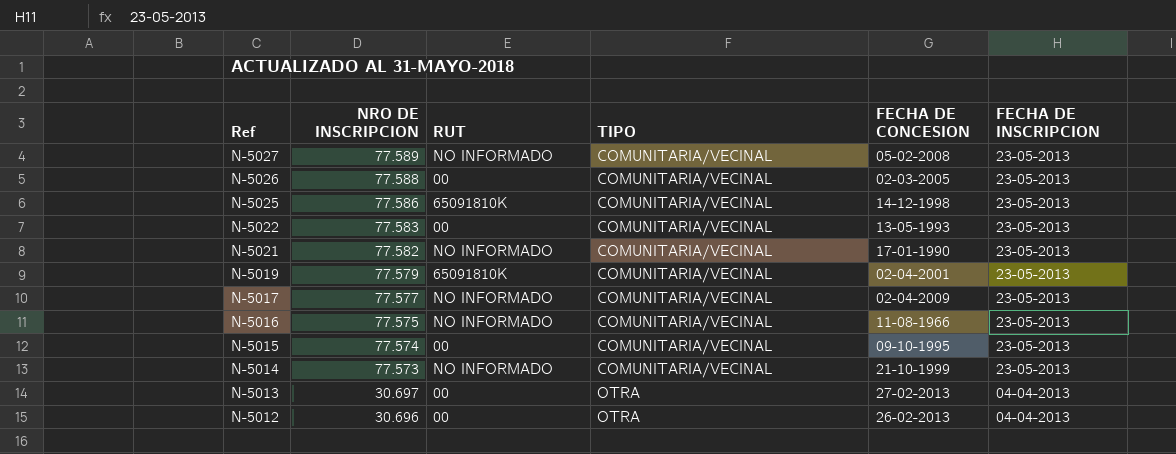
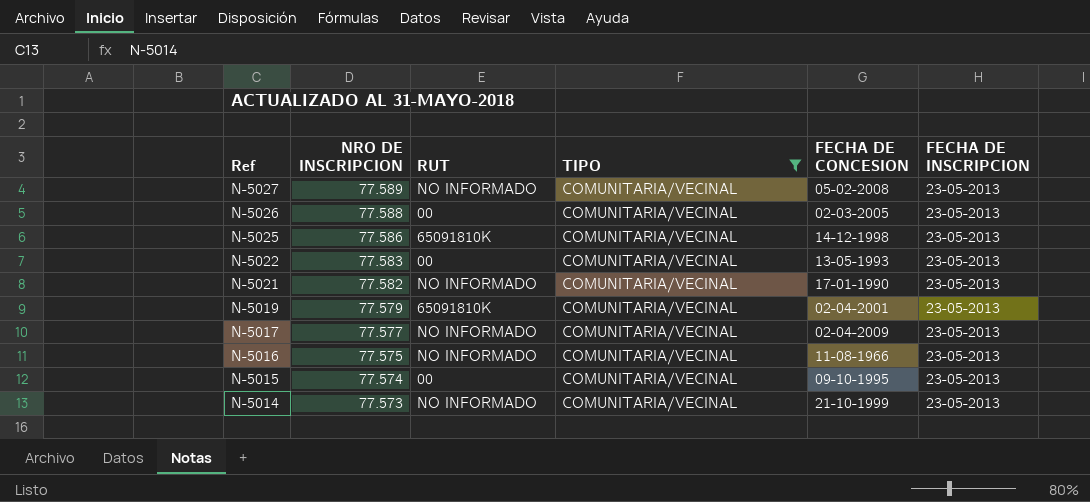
filter: none -> TIPO = COMUNITARIA/VECINAL

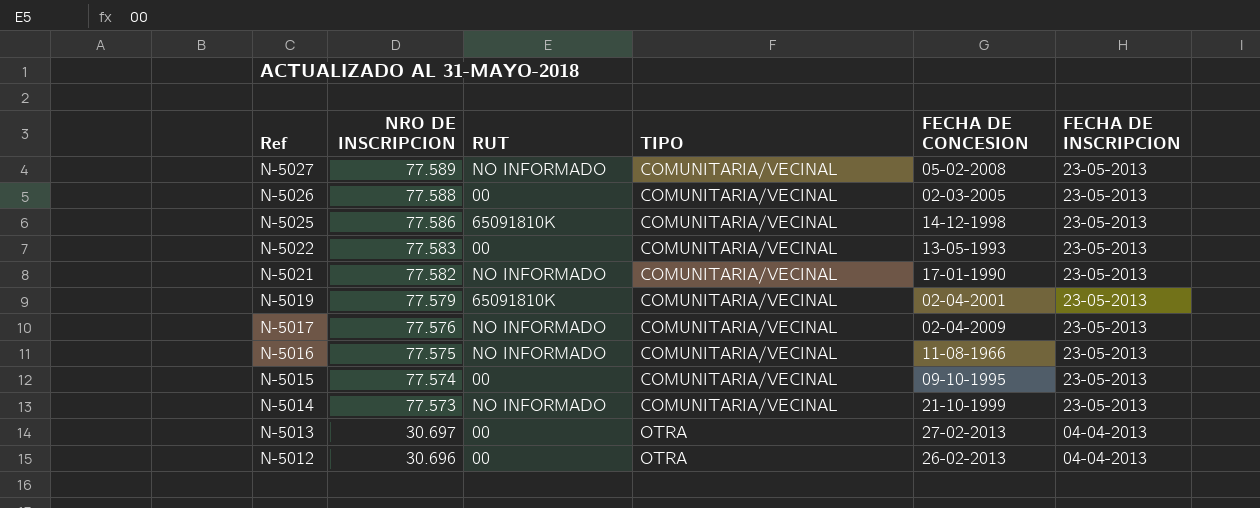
filter: TIPO = COMUNITARIA/VECINAL -> none
N-5017 | NRO DE INSCRIPCION: 77.577 -> 77.576

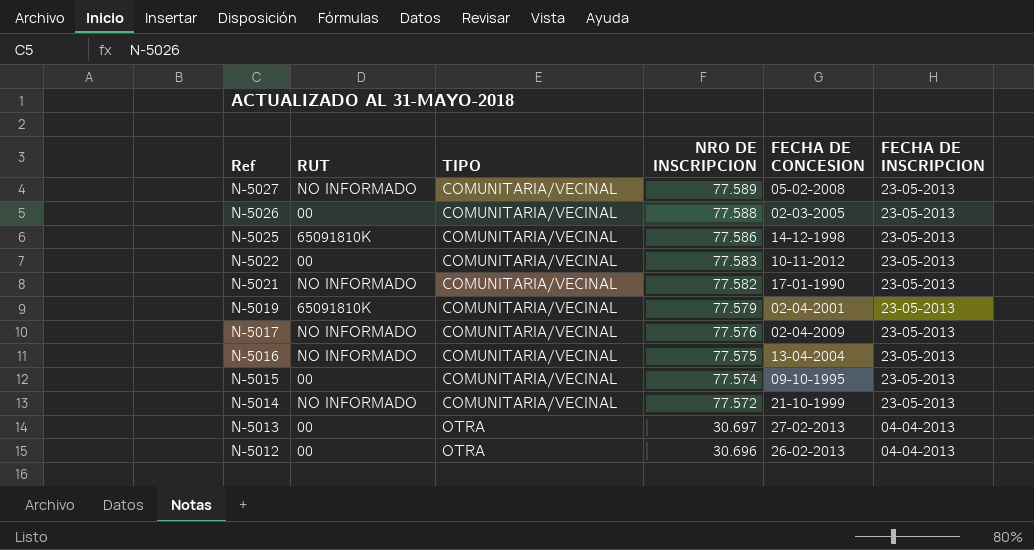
column NRO DE INSCRIPCION | position: 2 -> 4
N-5022 | FECHA DE CONCESION: 13-05-1993 -> 10-11-2012
N-5016 | FECHA DE CONCESION: 11-08-1966 -> 13-04-2004
N-5014 | NRO DE INSCRIPCION: 77.573 -> 77.572

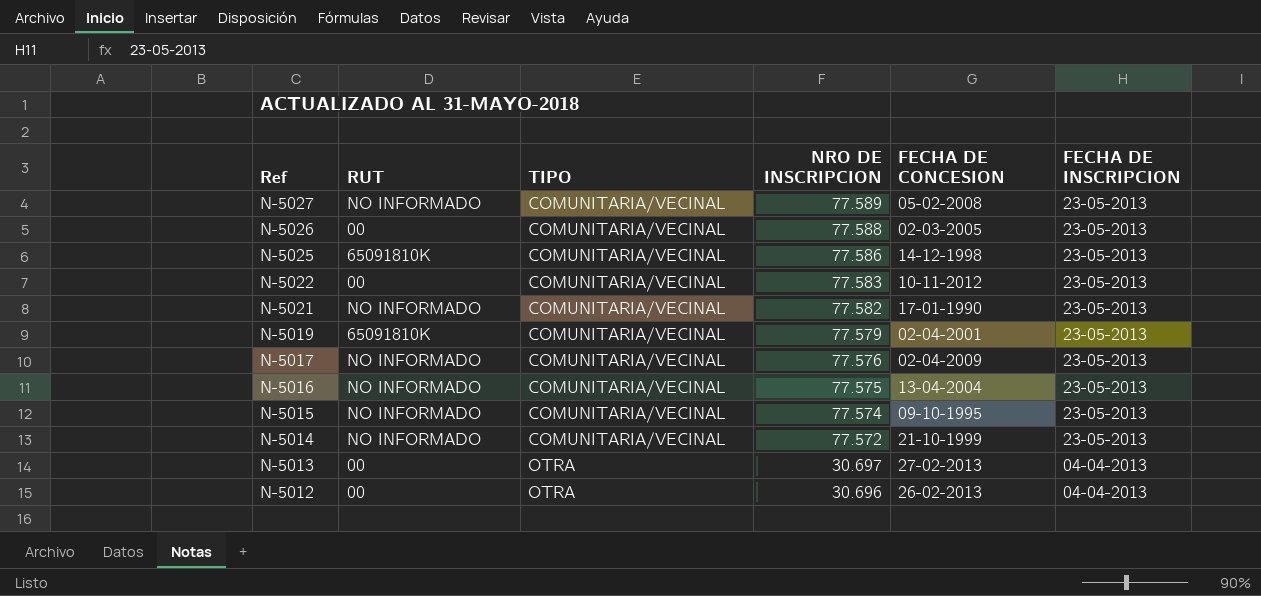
N-5015 | RUT: 00 -> NO INFORMADO

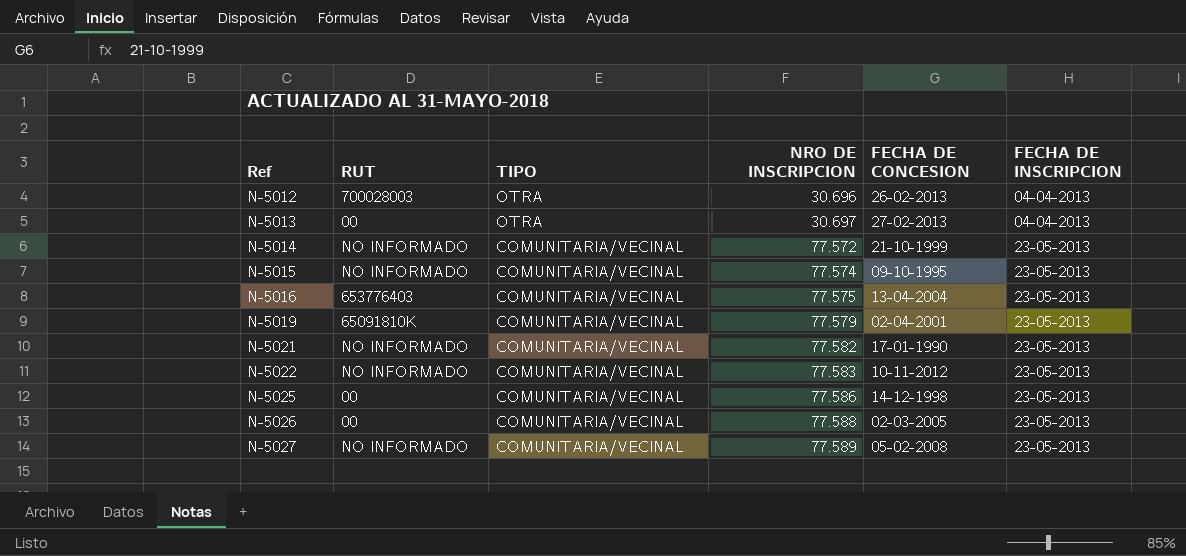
row order: Ref descending -> Ref ascending
row N-5017: NO INFORMADO | COMUNITARIA/VECINAL | 77.576 | 02-04-2009 | 23-05-2013 -> none
N-5012 | RUT: 00 -> 700028003
N-5016 | RUT: NO INFORMADO -> 653776403
N-5022 | RUT: 00 -> NO INFORMADO
N-5025 | RUT: 65091810K -> 00

